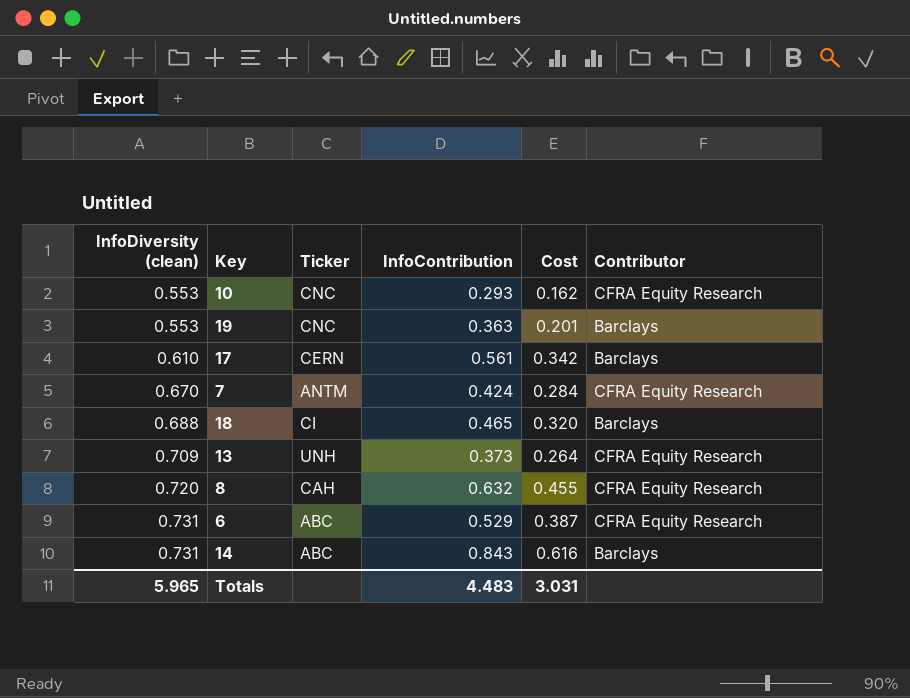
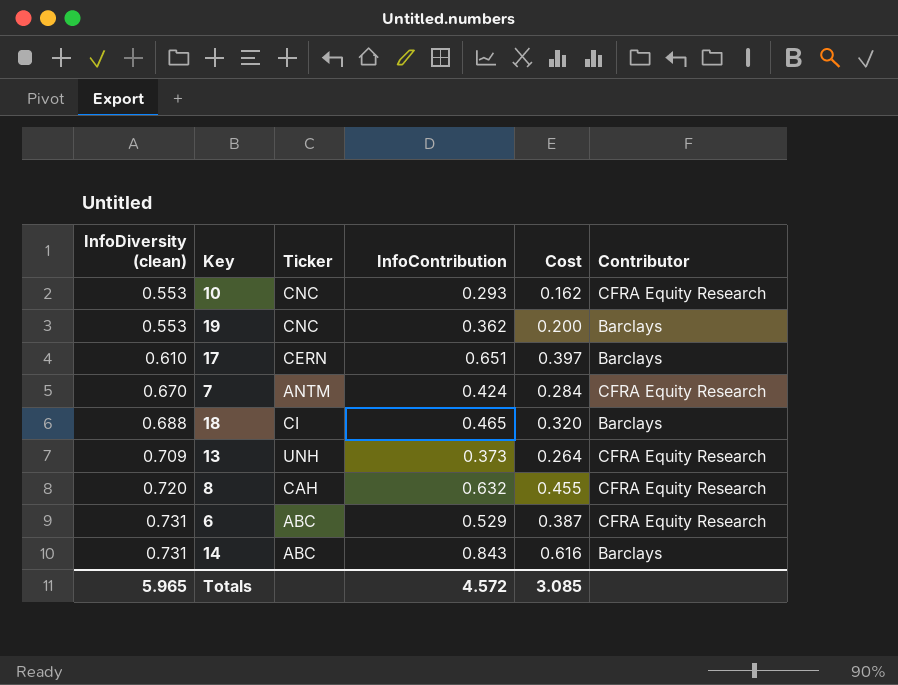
19 | InfoContribution: 0.363 -> 0.362
19 | Cost: 0.201 -> 0.200
17 | InfoContribution: 0.561 -> 0.651
17 | Cost: 0.342 -> 0.397
Totals | InfoContribution: 4.483 -> 4.572
Totals | Cost: 3.031 -> 3.085

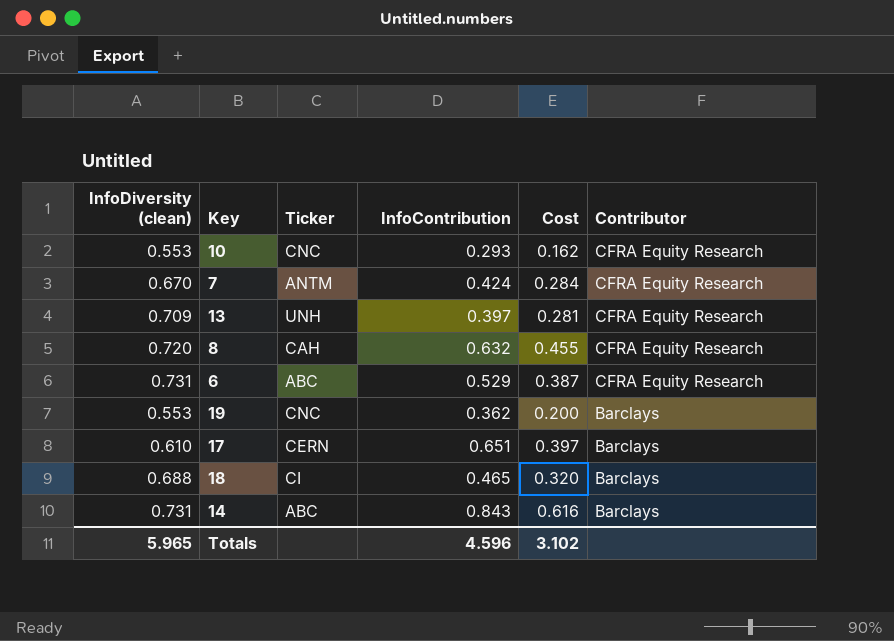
row order: InfoDiversity (clean) ascending -> Contributor descending
13 | InfoContribution: 0.373 -> 0.397
13 | Cost: 0.264 -> 0.281
Totals | InfoContribution: 4.572 -> 4.596
Totals | Cost: 3.085 -> 3.102

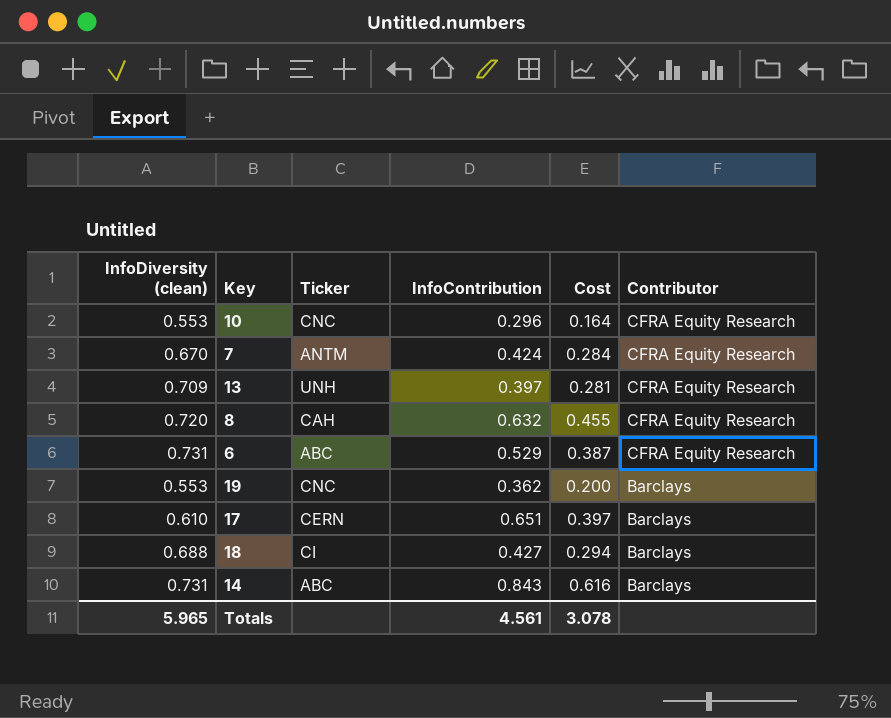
10 | InfoContribution: 0.293 -> 0.296
10 | Cost: 0.162 -> 0.164
18 | InfoContribution: 0.465 -> 0.427
18 | Cost: 0.320 -> 0.294
Totals | InfoContribution: 4.596 -> 4.561
Totals | Cost: 3.102 -> 3.078

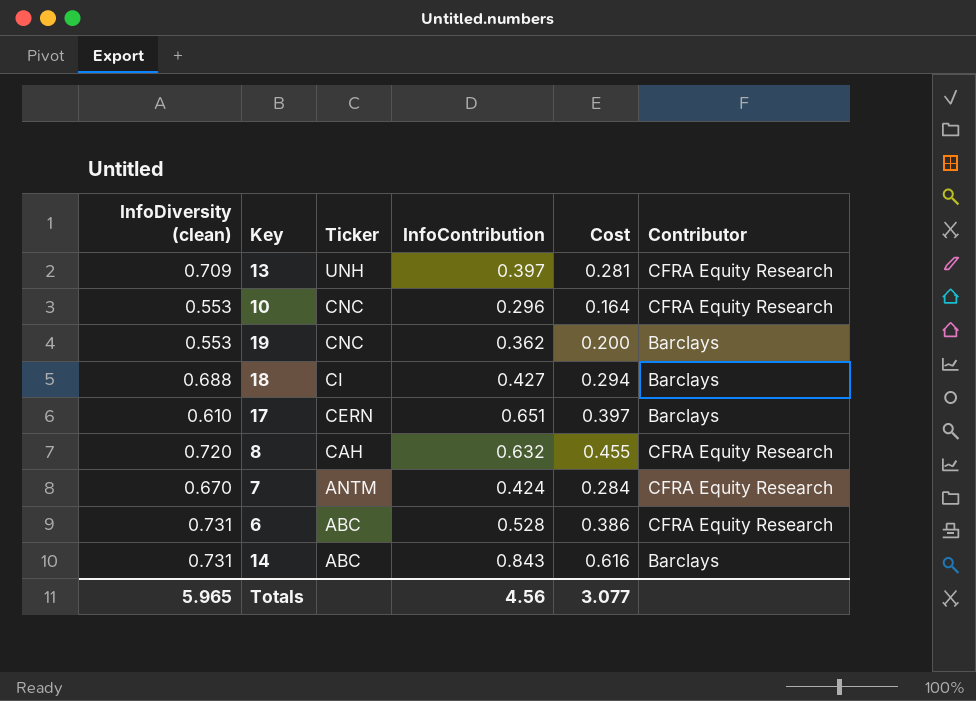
row order: Contributor descending -> Ticker descending
6 | InfoContribution: 0.529 -> 0.528
6 | Cost: 0.387 -> 0.386
Totals | InfoContribution: 4.561 -> 4.56
Totals | Cost: 3.078 -> 3.077

